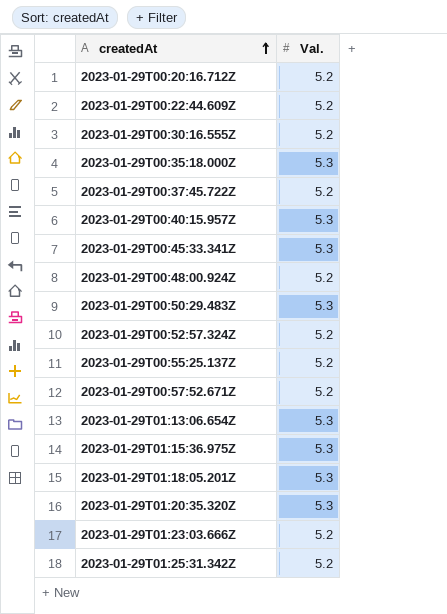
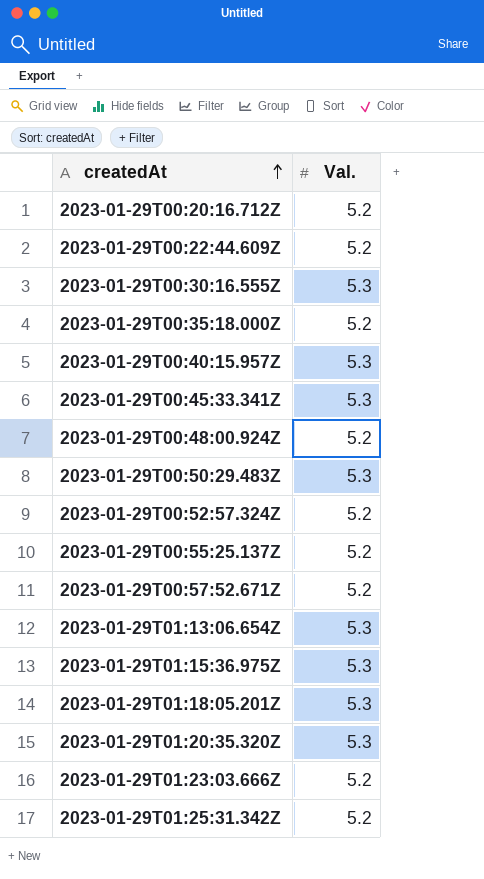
row 2023-01-29T00:37:45.722Z: 5.2 -> none
2023-01-29T00:30:16.555Z | Val.: 5.2 -> 5.3
2023-01-29T00:35:18.000Z | Val.: 5.3 -> 5.2

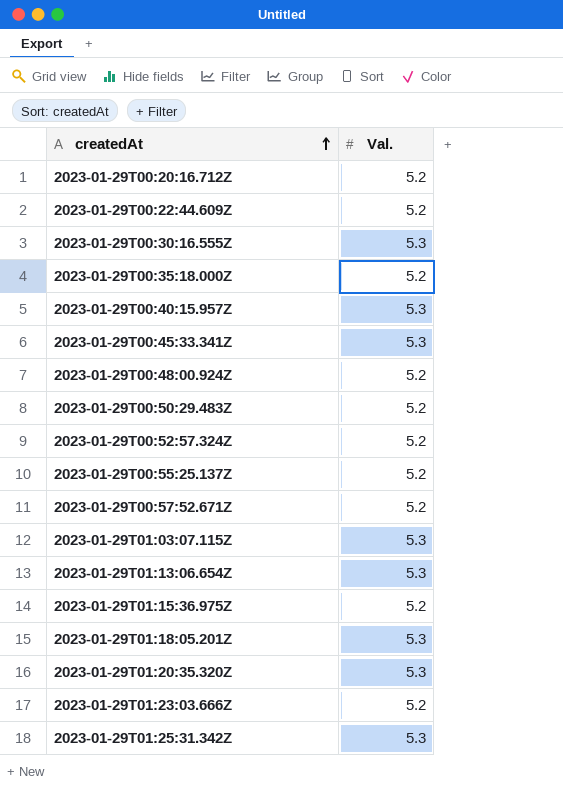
2023-01-29T00:50:29.483Z | Val.: 5.3 -> 5.2
row 2023-01-29T01:03:07.115Z: none -> 5.3
2023-01-29T01:15:36.975Z | Val.: 5.3 -> 5.2
2023-01-29T01:25:31.342Z | Val.: 5.2 -> 5.3

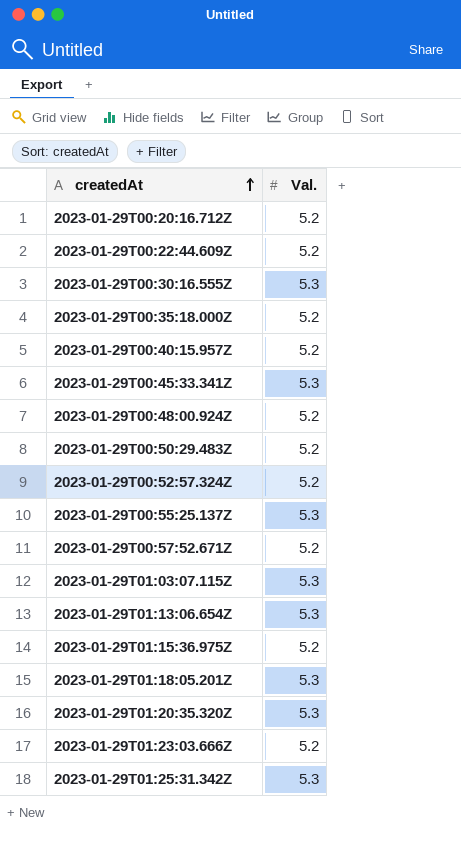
2023-01-29T00:40:15.957Z | Val.: 5.3 -> 5.2
2023-01-29T00:55:25.137Z | Val.: 5.2 -> 5.3

